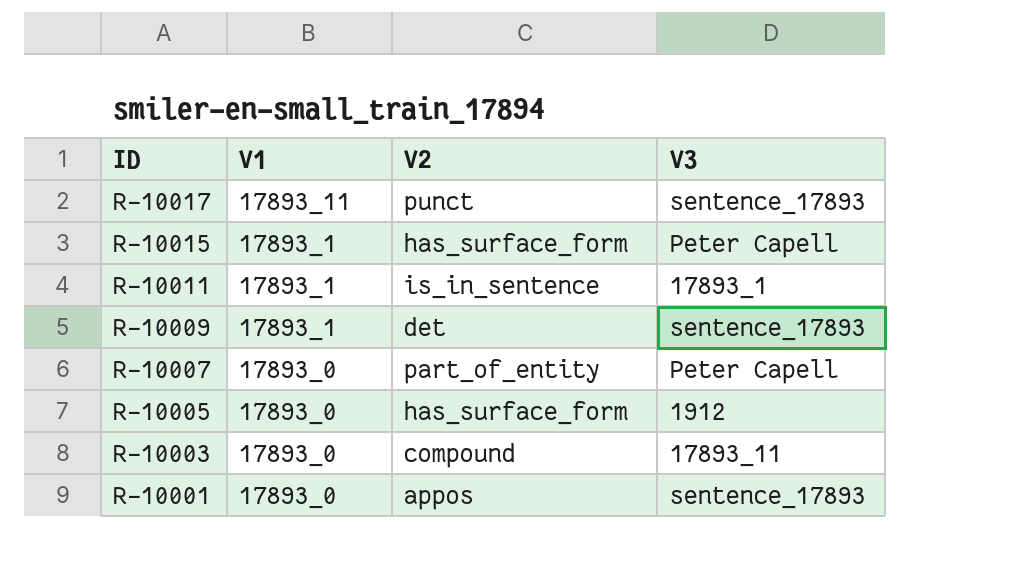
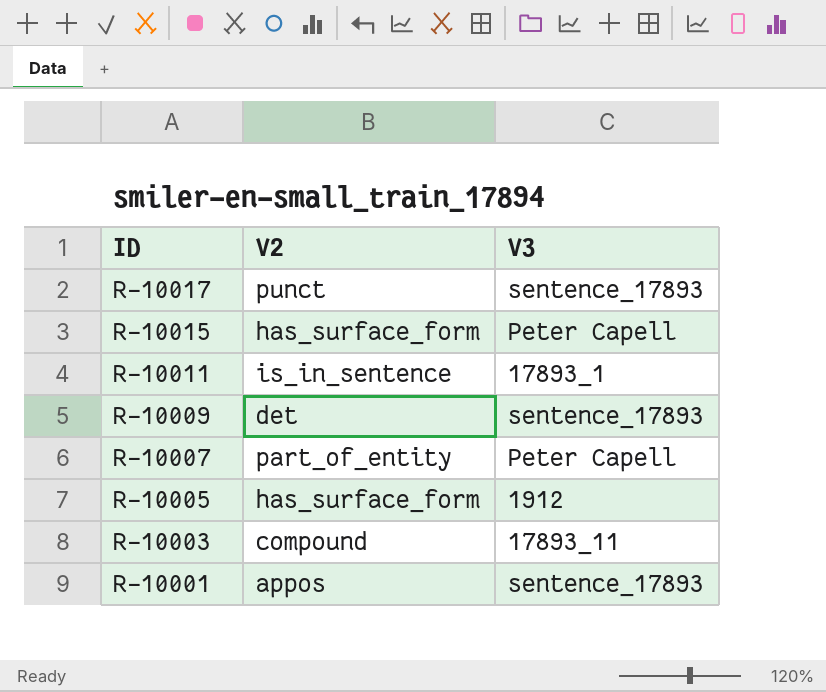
column V1 | position: 2 -> none

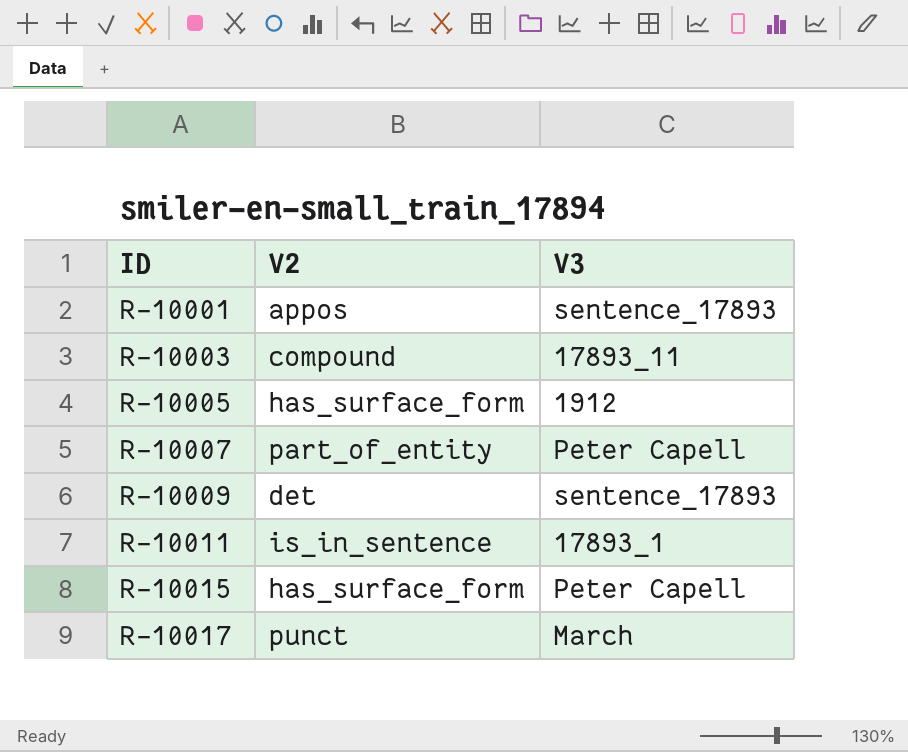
row order: ID descending -> ID ascending
R-10017 | V3: sentence_17893 -> March

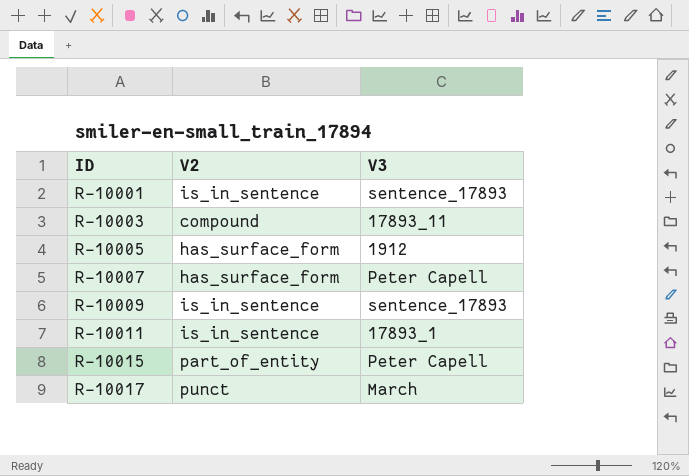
R-10001 | V2: appos -> is_in_sentence
R-10007 | V2: part_of_entity -> has_surface_form
R-10009 | V2: det -> is_in_sentence
R-10015 | V2: has_surface_form -> part_of_entity

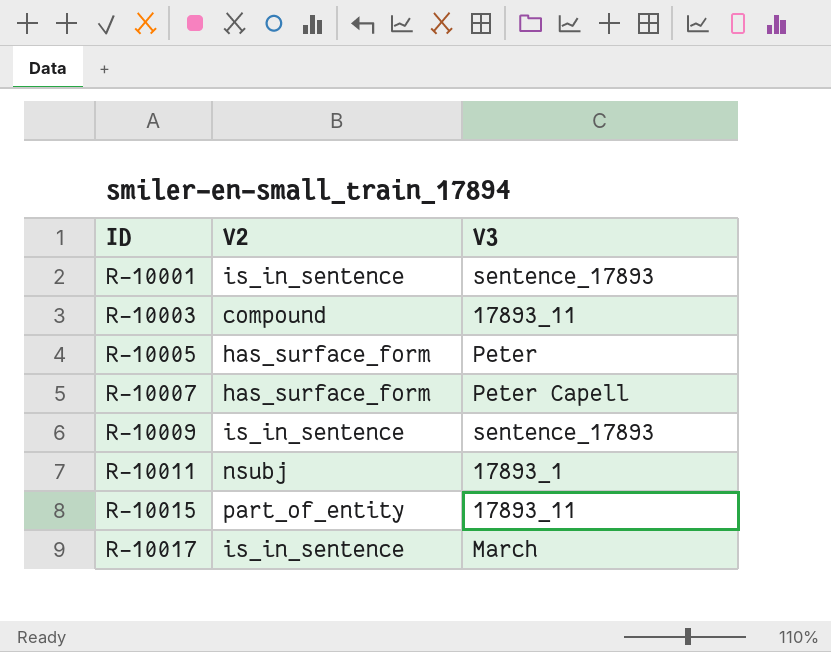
R-10005 | V3: 1912 -> Peter
R-10011 | V2: is_in_sentence -> nsubj
R-10015 | V3: Peter Capell -> 17893_11
R-10017 | V2: punct -> is_in_sentence

